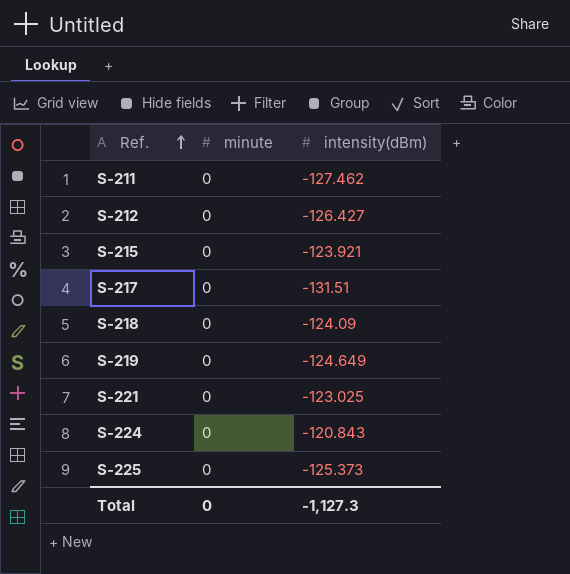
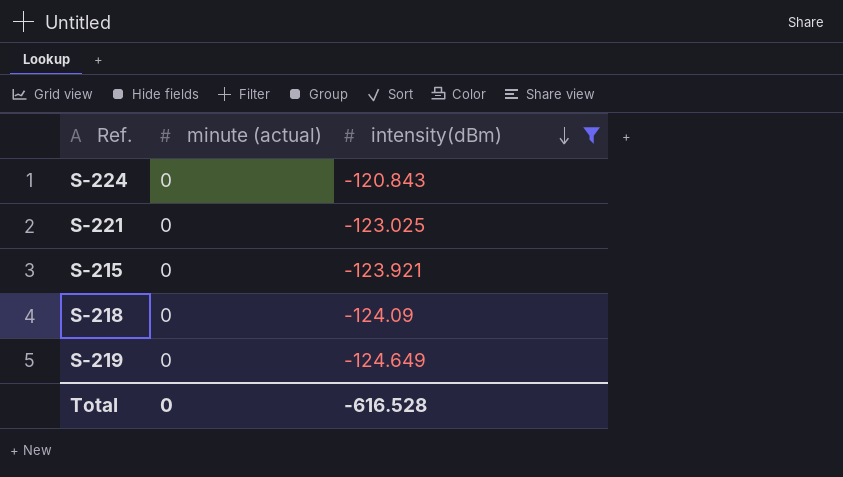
filter: none -> intensity(dBm) >= -124.649
row order: Ref. ascending -> intensity(dBm) descending
column name: minute -> minute (actual)
Total | intensity(dBm): -1,127.3 -> -616.528

